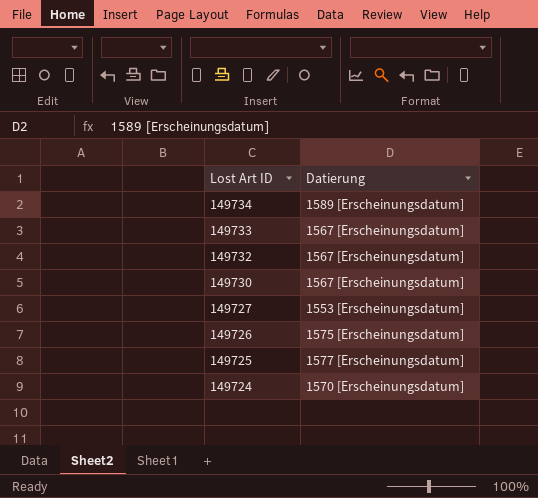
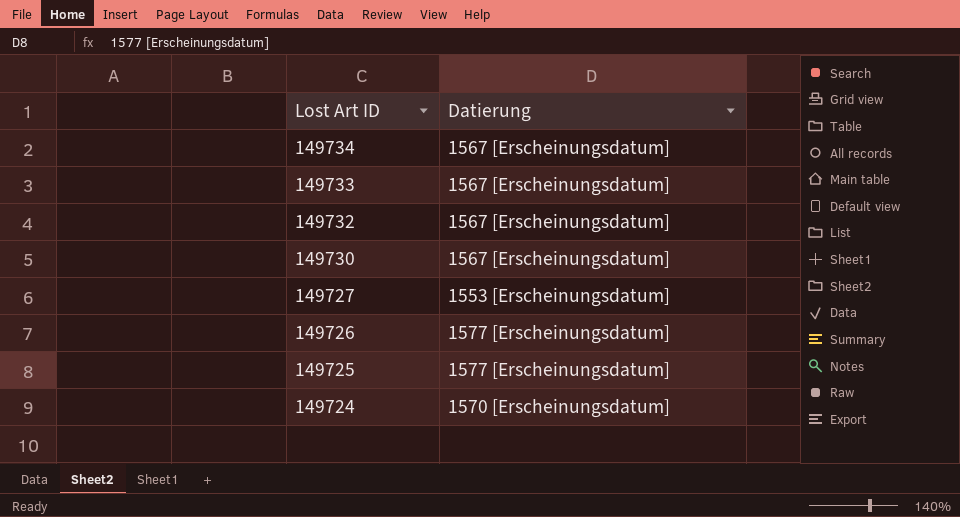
149734 | Datierung: 1589 [Erscheinungsdatum] -> 1567 [Erscheinungsdatum]
149726 | Datierung: 1575 [Erscheinungsdatum] -> 1577 [Erscheinungsdatum]

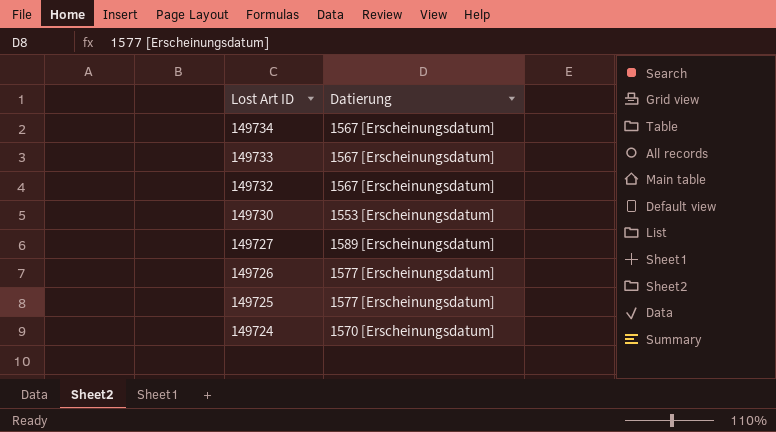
149730 | Datierung: 1567 [Erscheinungsdatum] -> 1553 [Erscheinungsdatum]
149727 | Datierung: 1553 [Erscheinungsdatum] -> 1589 [Erscheinungsdatum]

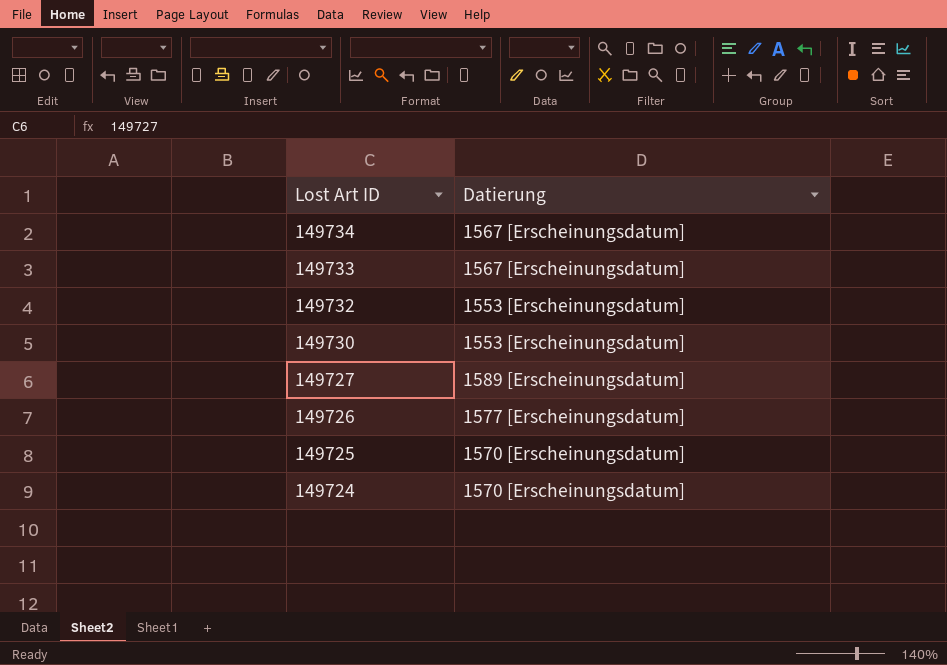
149732 | Datierung: 1567 [Erscheinungsdatum] -> 1553 [Erscheinungsdatum]
149725 | Datierung: 1577 [Erscheinungsdatum] -> 1570 [Erscheinungsdatum]

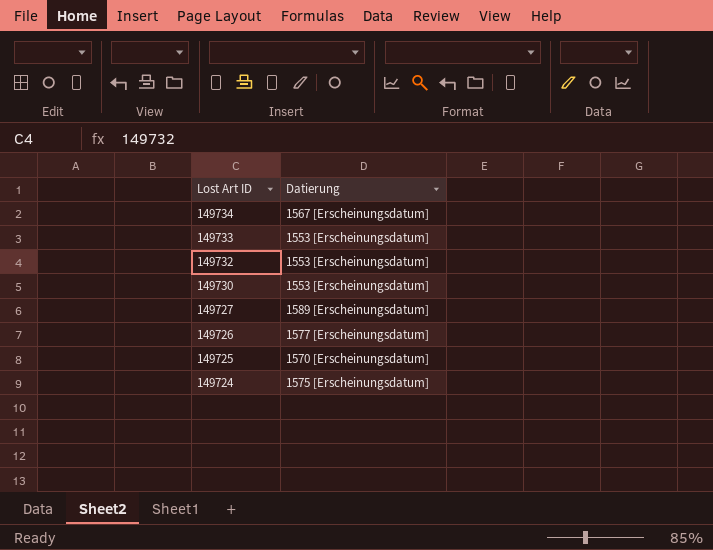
149733 | Datierung: 1567 [Erscheinungsdatum] -> 1553 [Erscheinungsdatum]
149724 | Datierung: 1570 [Erscheinungsdatum] -> 1575 [Erscheinungsdatum]

